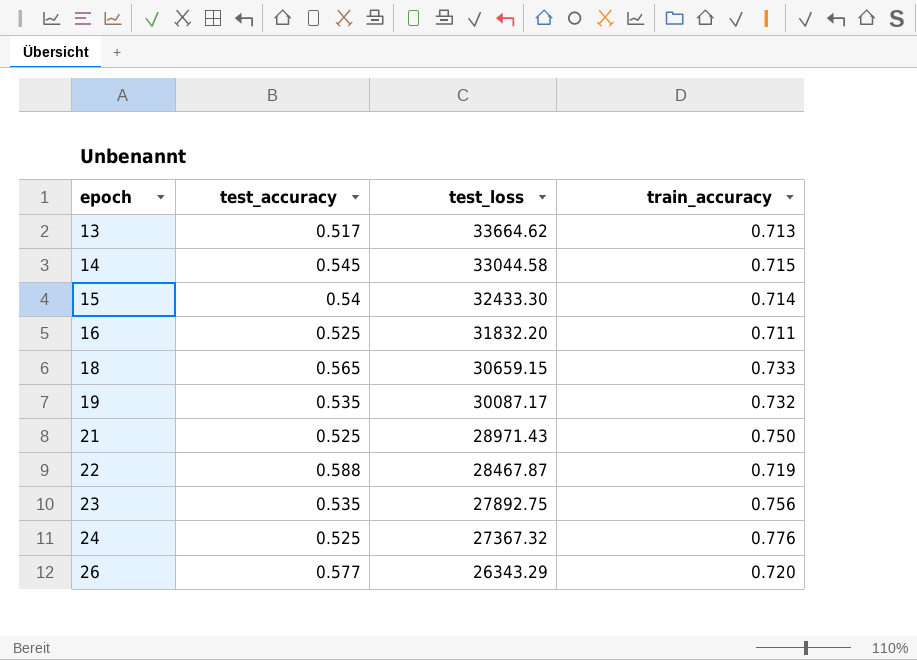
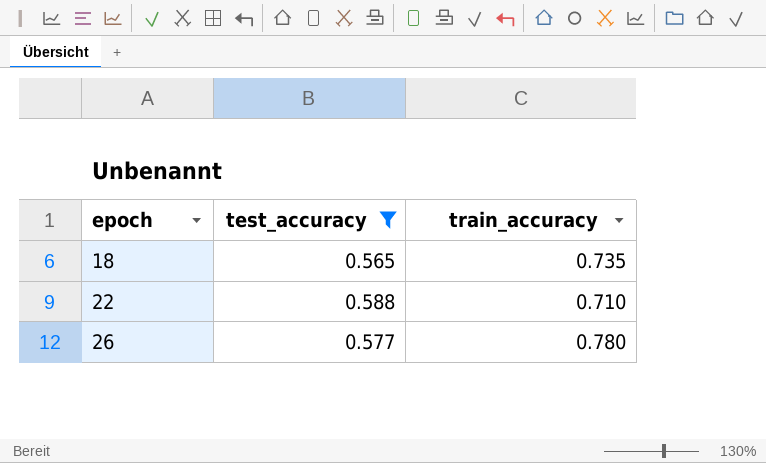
filter: none -> test_accuracy >= 0.565
column test_loss | position: 3 -> none
18 | train_accuracy: 0.733 -> 0.735
22 | train_accuracy: 0.719 -> 0.710
26 | train_accuracy: 0.720 -> 0.780

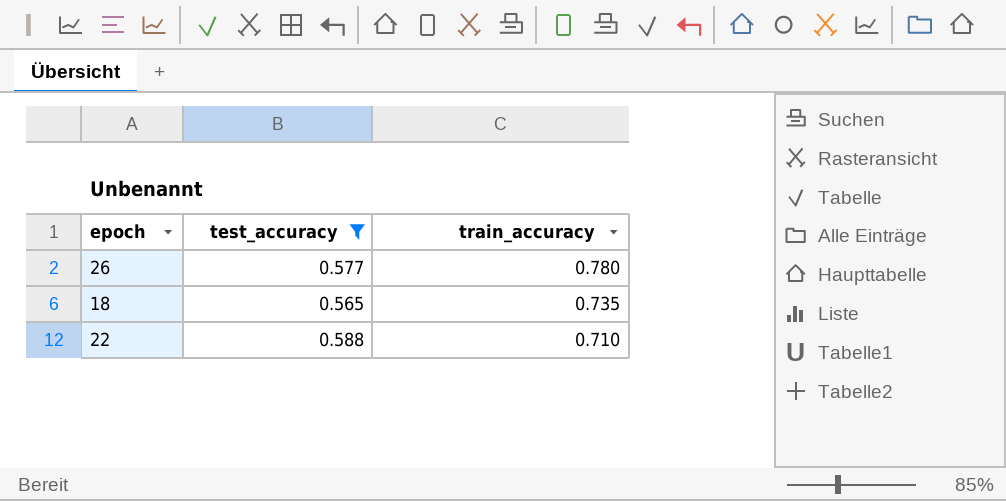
row order: epoch ascending -> train_accuracy descending

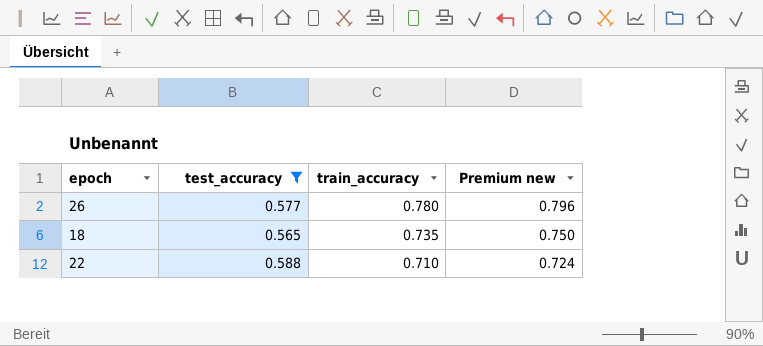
column Premium new | formula: none -> [train_accuracy] * 1.02

